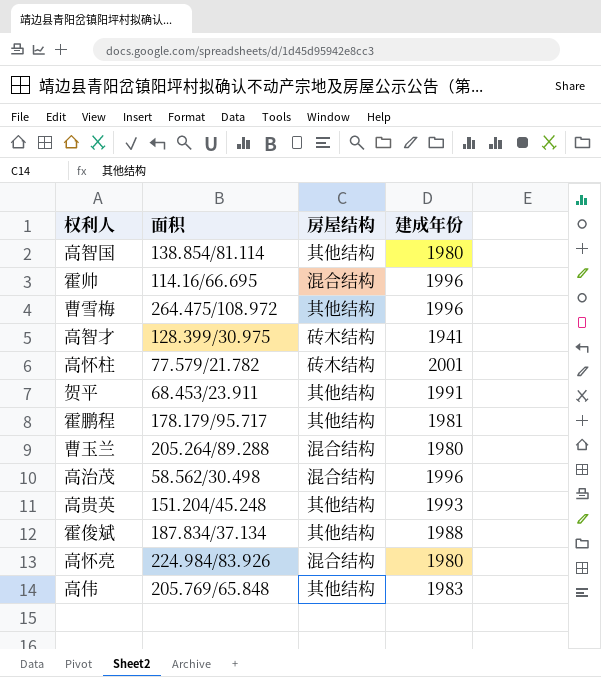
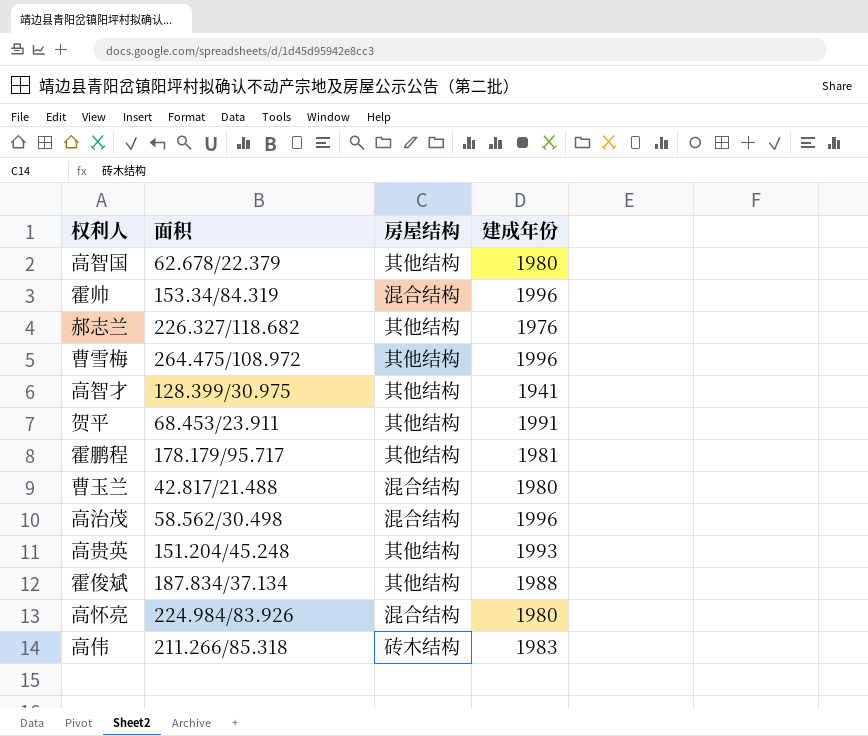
row 高怀柱: 77.579/21.782 | 砖木结构 | 2001 -> none
高智国 | 面积: 138.854/81.114 -> 62.678/22.379
霍帅 | 面积: 114.16/66.695 -> 153.34/84.319
row 郝志兰: none -> 226.327/118.682 | 其他结构 | 1976
高智才 | 房屋结构: 砖木结构 -> 其他结构
曹玉兰 | 面积: 205.264/89.288 -> 42.817/21.488
高伟 | 面积: 205.769/65.848 -> 211.266/85.318
高伟 | 房屋结构: 其他结构 -> 砖木结构

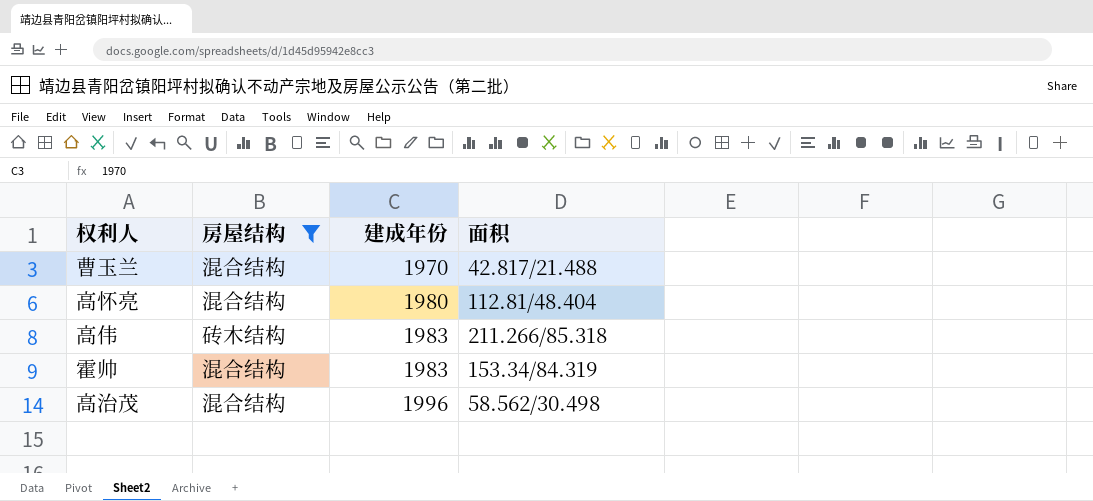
filter: none -> 房屋结构 != 其他结构
row order: none -> 建成年份 ascending
column 面积 | position: 2 -> 4
曹玉兰 | 建成年份: 1980 -> 1970
高怀亮 | 面积: 224.984/83.926 -> 112.81/48.404
霍帅 | 建成年份: 1996 -> 1983

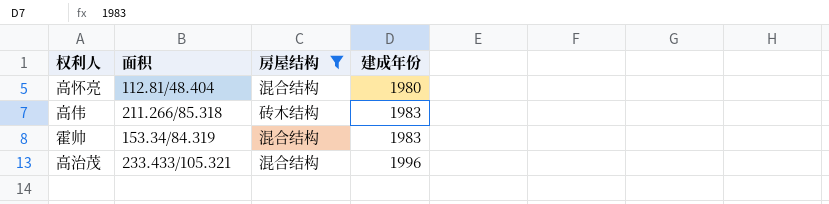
column 面积 | position: 4 -> 2
row 曹玉兰: 混合结构 | 1970 | 42.817/21.488 -> none
高治茂 | 面积: 58.562/30.498 -> 233.433/105.321

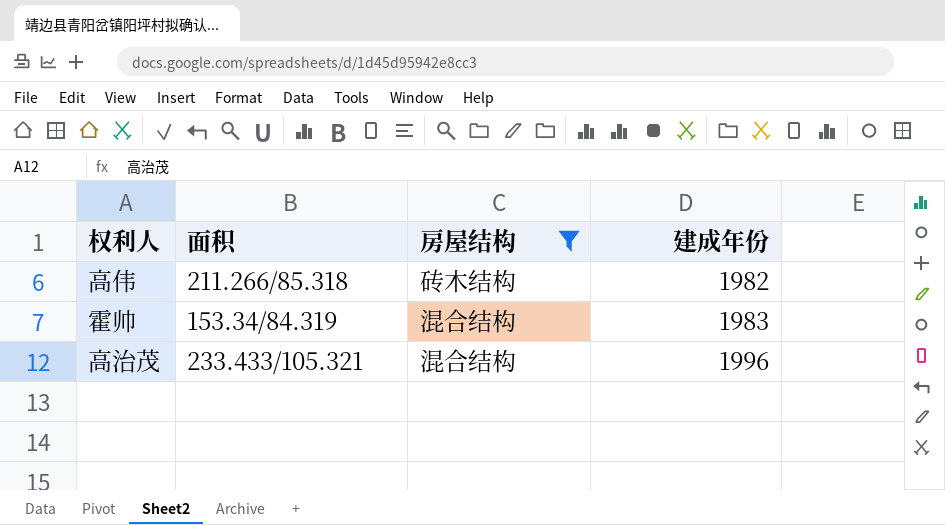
row 高怀亮: 112.81/48.404 | 混合结构 | 1980 -> none
高伟 | 建成年份: 1983 -> 1982

